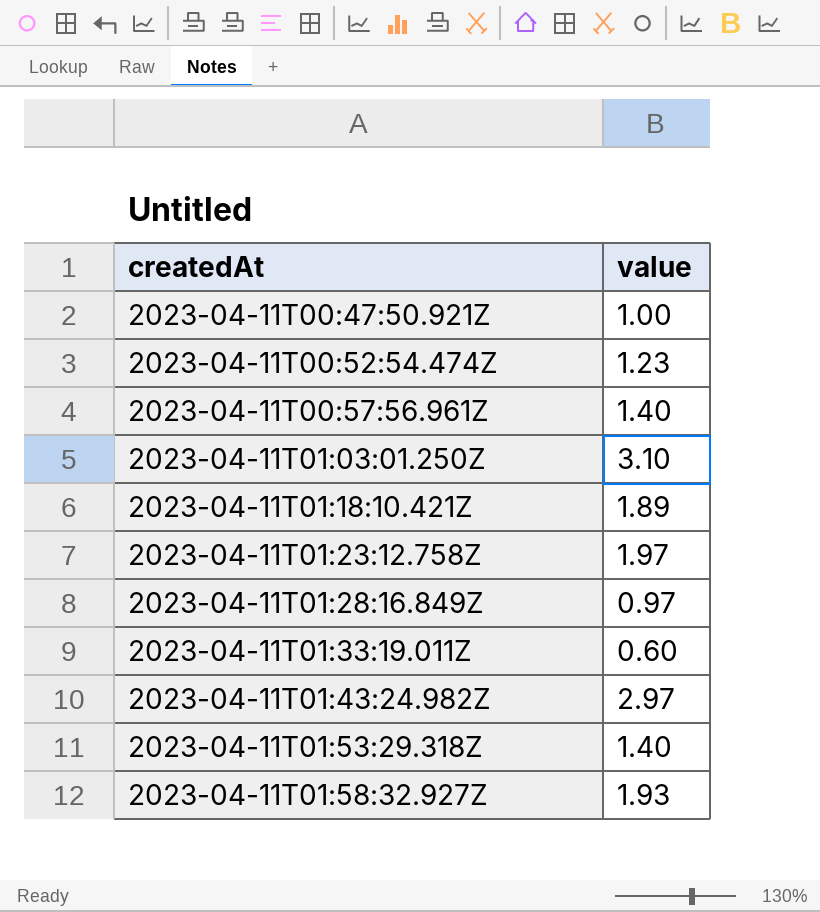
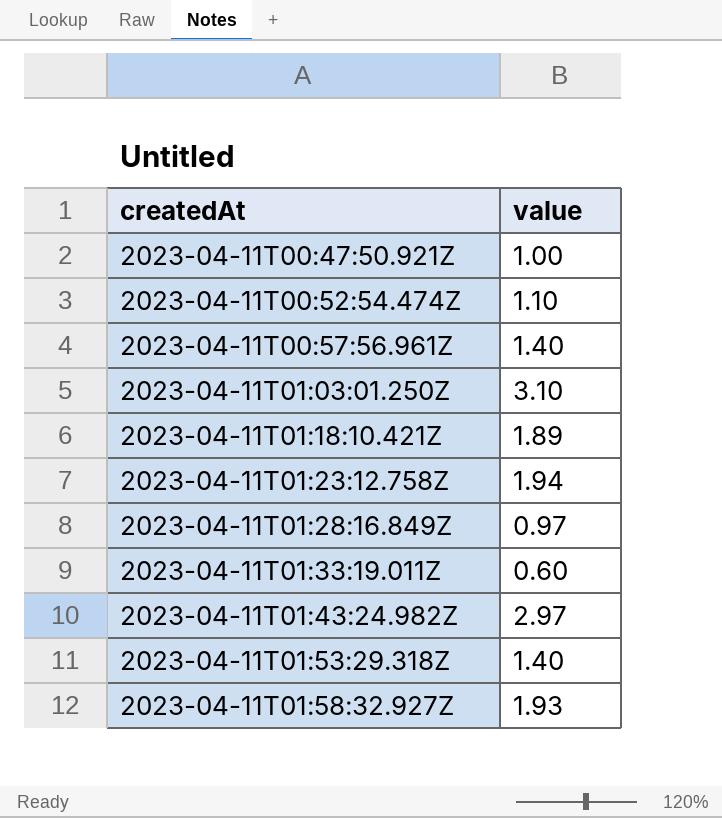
2023-04-11T00:52:54.474Z | value: 1.23 -> 1.10
2023-04-11T01:23:12.758Z | value: 1.97 -> 1.94

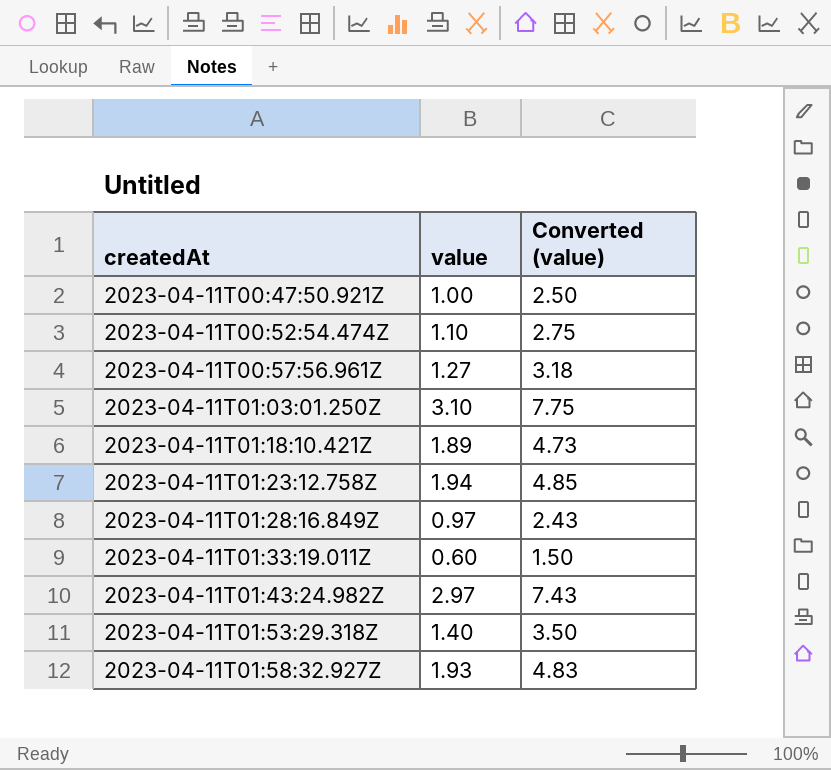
column Converted (value) | formula: none -> [value] * 2.5
2023-04-11T00:57:56.961Z | value: 1.40 -> 1.27

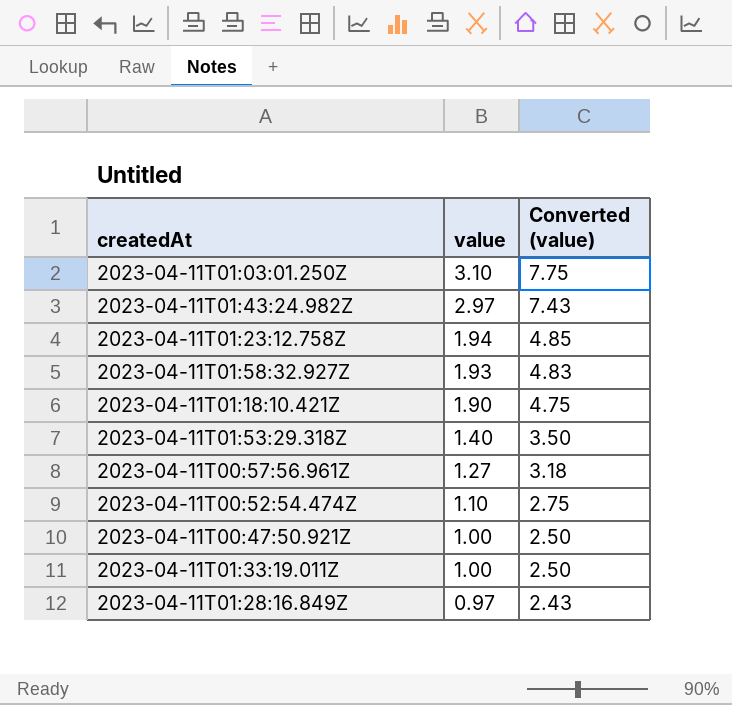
row order: createdAt ascending -> value descending
2023-04-11T01:18:10.421Z | value: 1.89 -> 1.90
2023-04-11T01:18:10.421Z | Converted (value): 4.73 -> 4.75
2023-04-11T01:33:19.011Z | value: 0.60 -> 1.00
2023-04-11T01:33:19.011Z | Converted (value): 1.50 -> 2.50

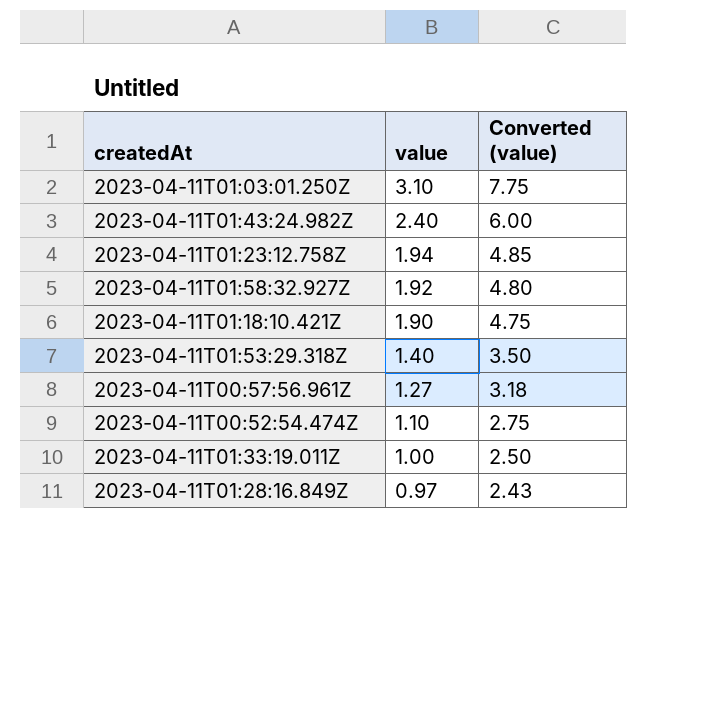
row 2023-04-11T00:47:50.921Z: 1.00 | 2.50 -> none
2023-04-11T01:43:24.982Z | value: 2.97 -> 2.40
2023-04-11T01:43:24.982Z | Converted (value): 7.43 -> 6.00
2023-04-11T01:58:32.927Z | value: 1.93 -> 1.92
2023-04-11T01:58:32.927Z | Converted (value): 4.83 -> 4.80

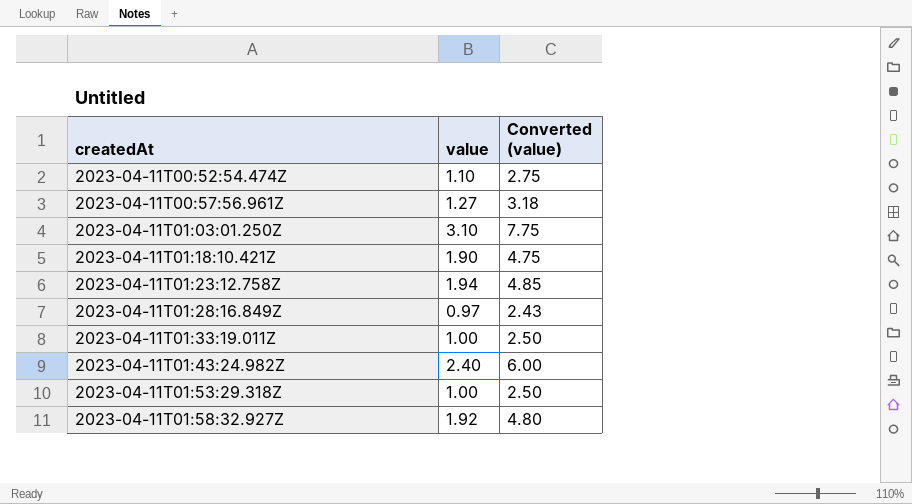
row order: value descending -> createdAt ascending
2023-04-11T01:53:29.318Z | value: 1.40 -> 1.00
2023-04-11T01:53:29.318Z | Converted (value): 3.50 -> 2.50

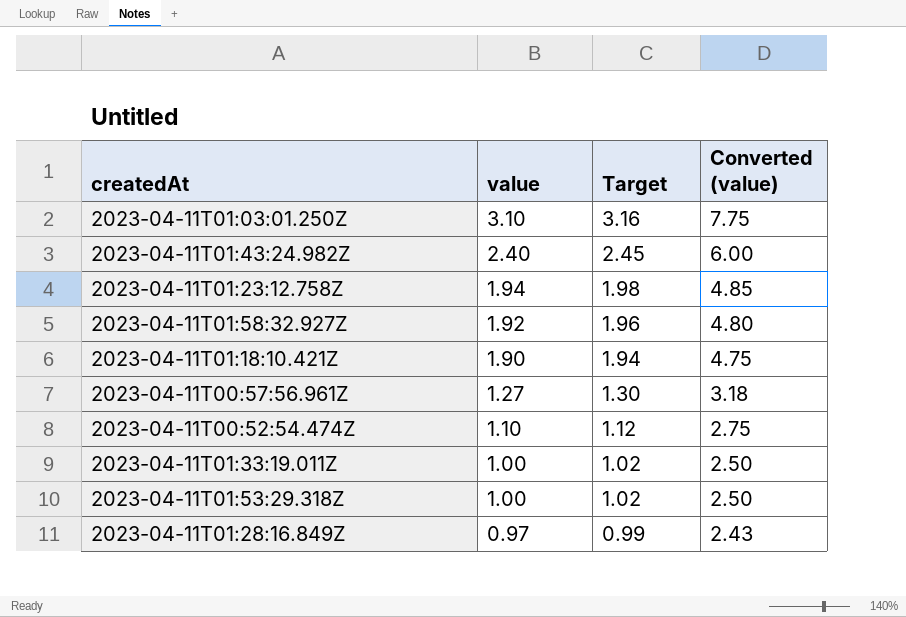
row order: createdAt ascending -> value descending
column Target | formula: none -> [value] * 1.02

